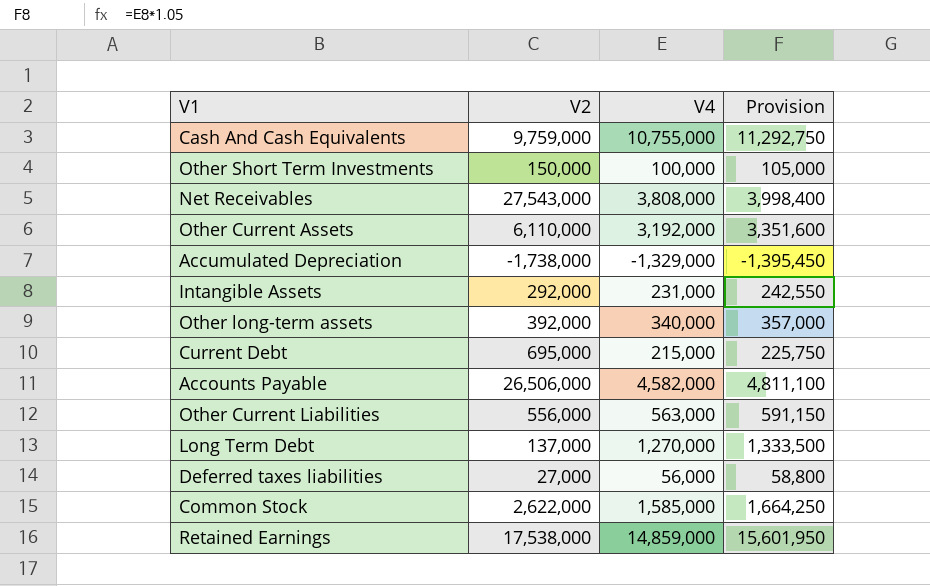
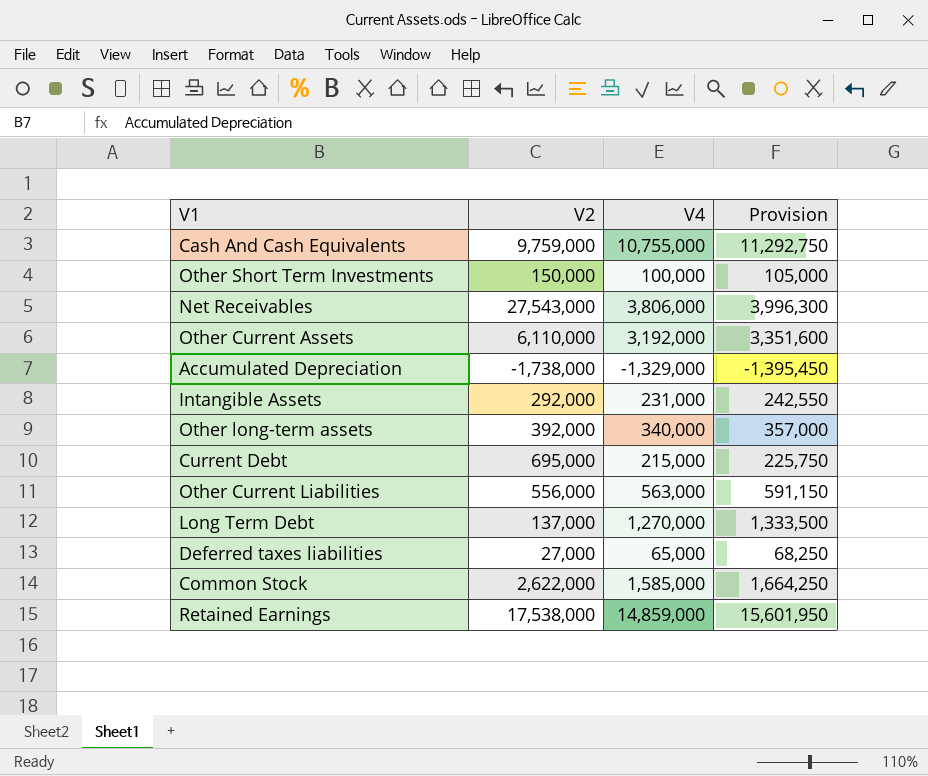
row Accounts Payable: 26,506,000 | 4,582,000 | 4,811,100 -> none
Net Receivables | V4: 3,808,000 -> 3,806,000
Net Receivables | Provision: 3,998,400 -> 3,996,300
Deferred taxes liabilities | V4: 56,000 -> 65,000
Deferred taxes liabilities | Provision: 58,800 -> 68,250

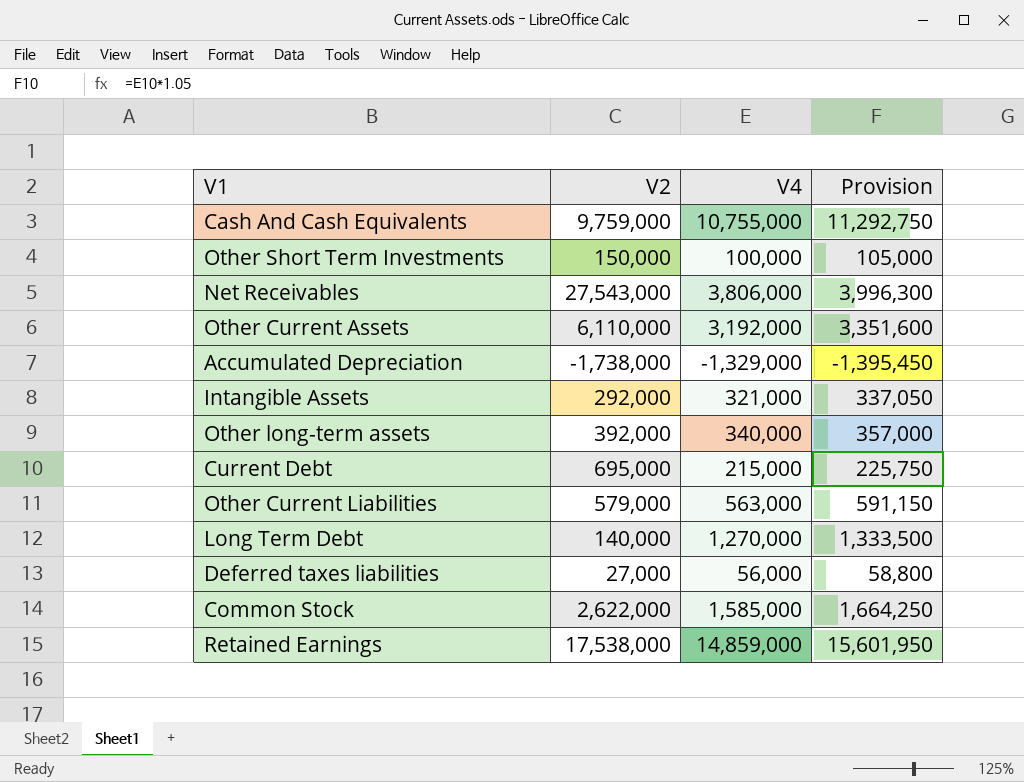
Intangible Assets | V4: 231,000 -> 321,000
Intangible Assets | Provision: 242,550 -> 337,050
Other Current Liabilities | V2: 556,000 -> 579,000
Long Term Debt | V2: 137,000 -> 140,000
Deferred taxes liabilities | V4: 65,000 -> 56,000
Deferred taxes liabilities | Provision: 68,250 -> 58,800

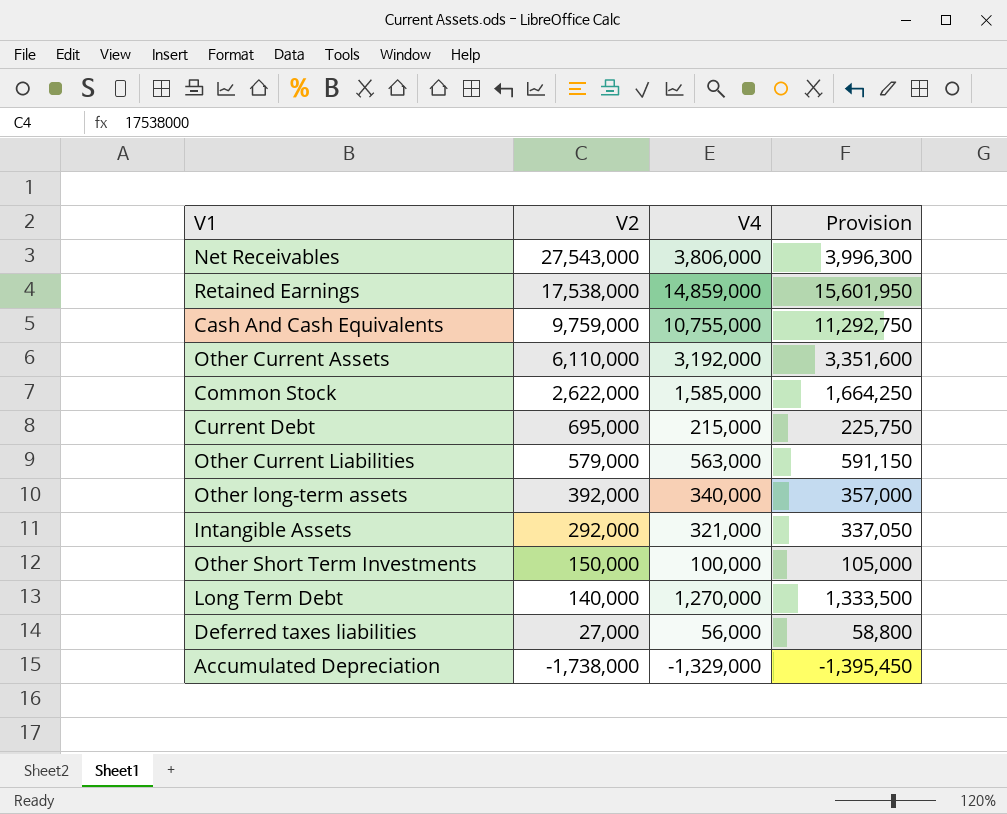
row order: none -> V2 descending

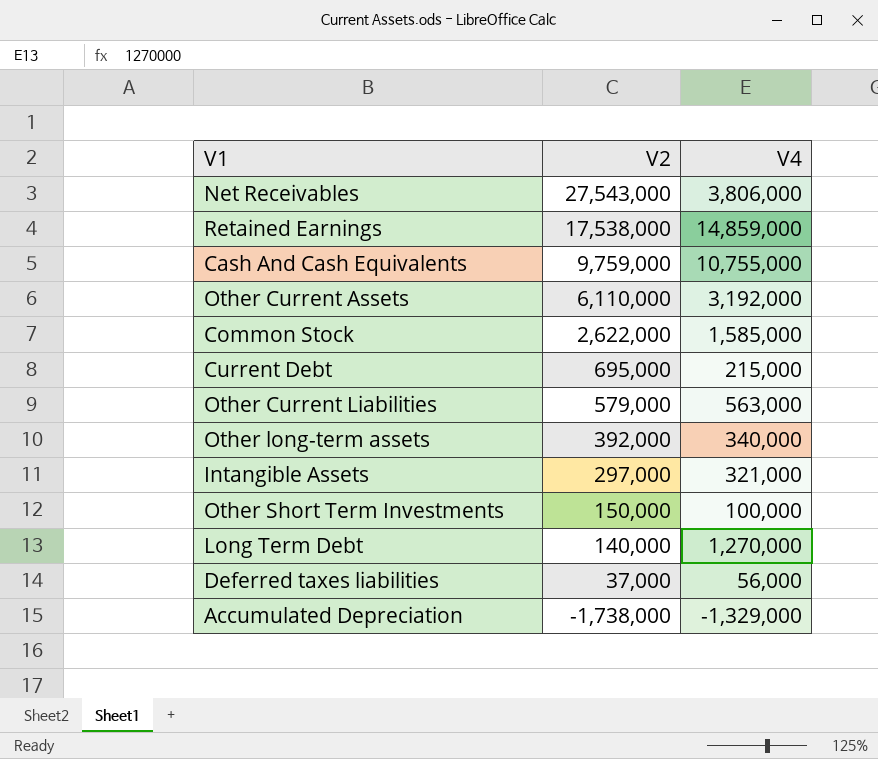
column Provision | formula: [V4] * 1.05 -> none
Intangible Assets | V2: 292,000 -> 297,000
Deferred taxes liabilities | V2: 27,000 -> 37,000

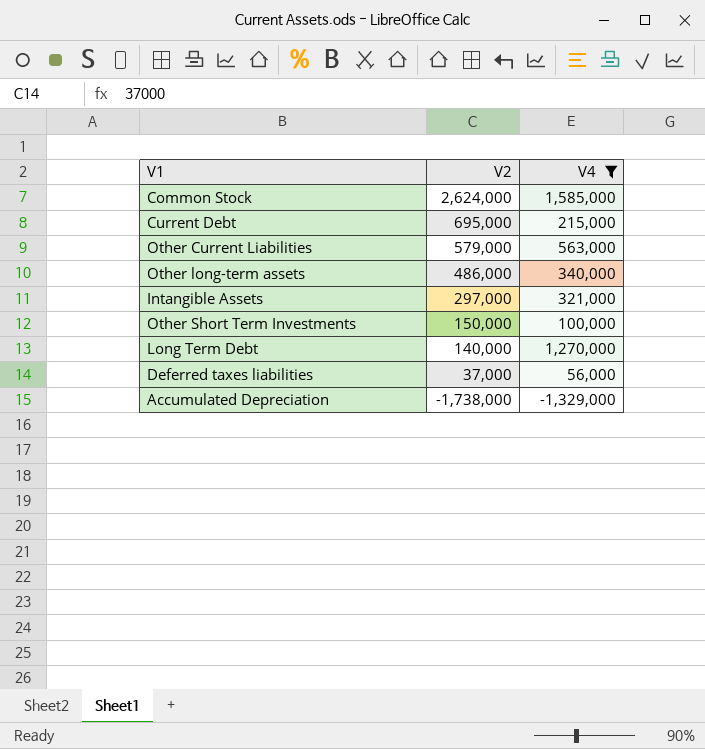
filter: none -> V4 <= 1,585,000
Common Stock | V2: 2,622,000 -> 2,624,000
Other long-term assets | V2: 392,000 -> 486,000

